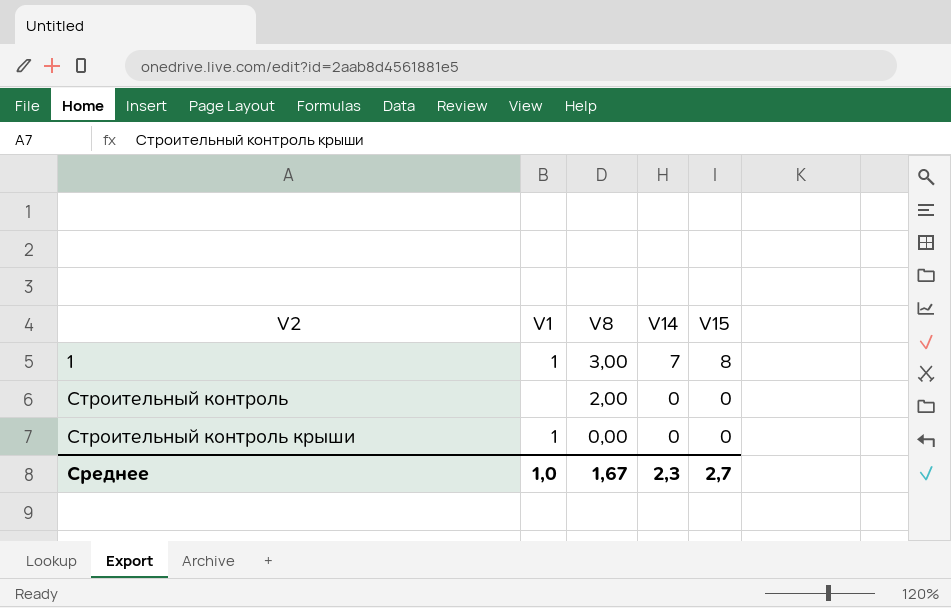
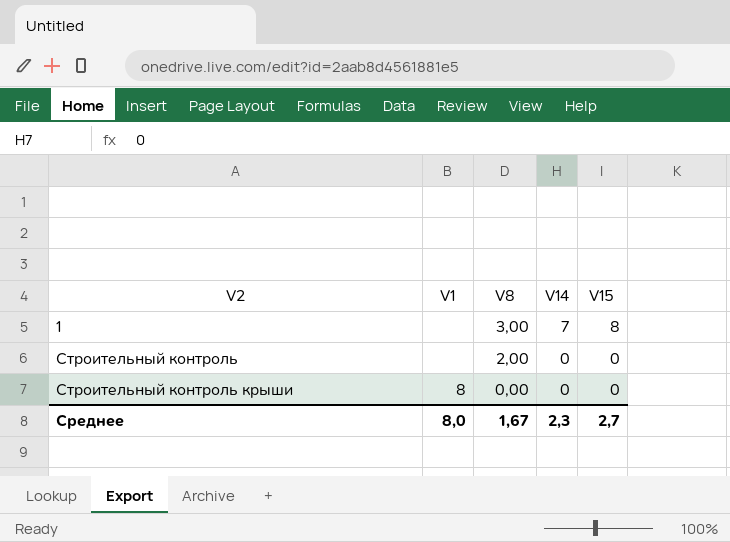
1 | V1: 1 -> none
Строительный контроль крыши | V1: 1 -> 8
Среднее | V1: 1,0 -> 8,0

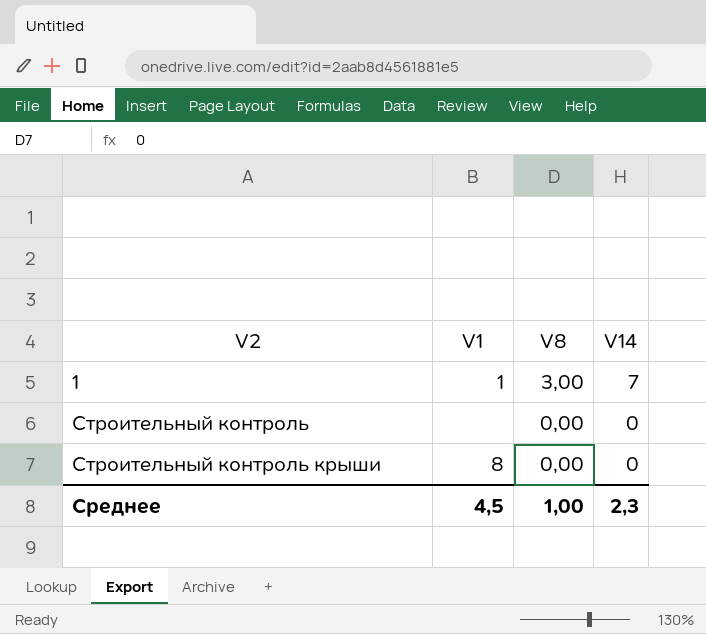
column V15 | position: 5 -> none
1 | V1: none -> 1
Строительный контроль | V8: 2,00 -> 0,00
Среднее | V1: 8,0 -> 4,5
Среднее | V8: 1,67 -> 1,00

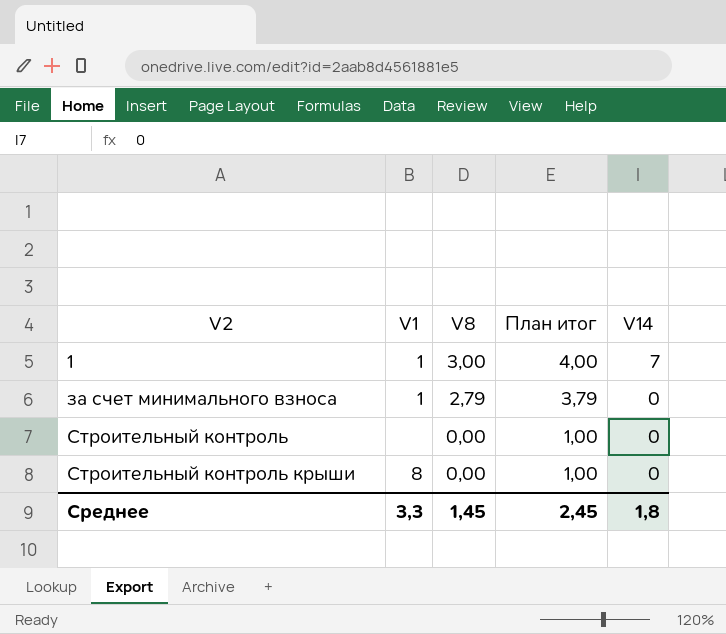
column План итог | formula: none -> [V8] + 1
row за счет минимального взноса: none -> 1 | 2,79 | 3,79 | 0
Среднее | V1: 4,5 -> 3,3
Среднее | V8: 1,00 -> 1,45
Среднее | V14: 2,3 -> 1,8

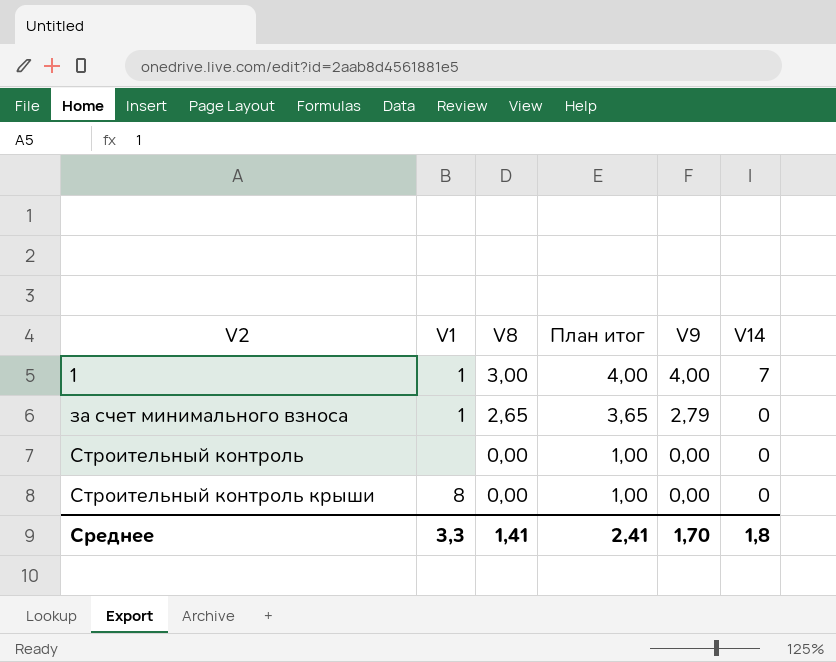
column V9 | position: none -> 5
за счет минимального взноса | V8: 2,79 -> 2,65
за счет минимального взноса | План итог: 3,79 -> 3,65
Среднее | V8: 1,45 -> 1,41
Среднее | План итог: 2,45 -> 2,41

